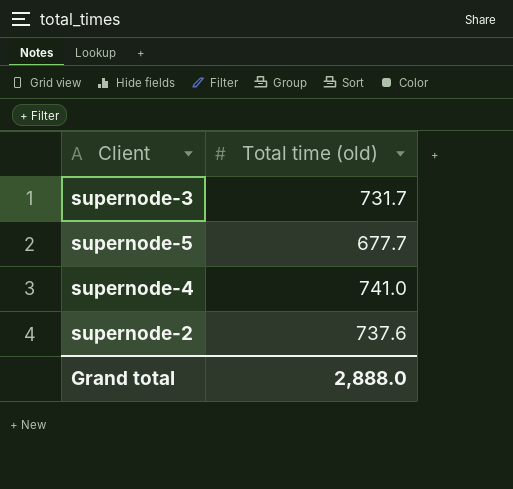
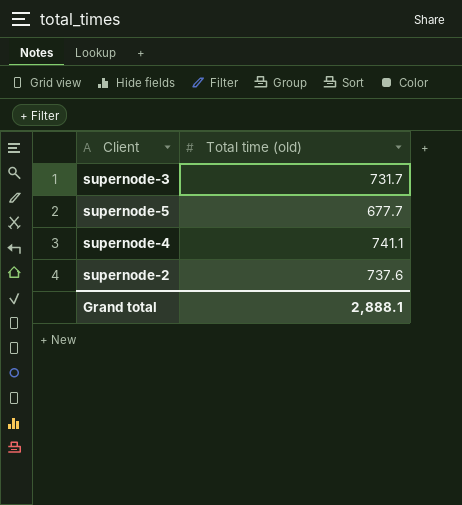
supernode-4 | Total time (old): 741.0 -> 741.1
Grand total | Total time (old): 2,888.0 -> 2,888.1

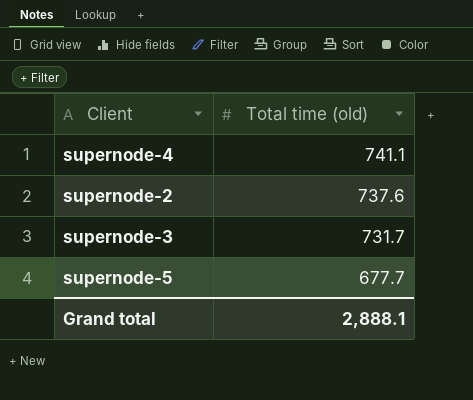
row order: none -> Total time (old) descending

